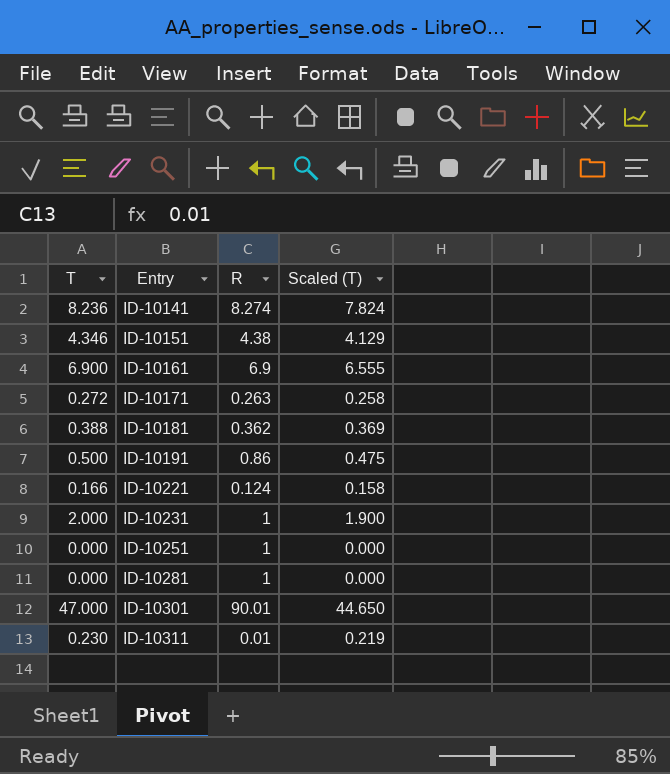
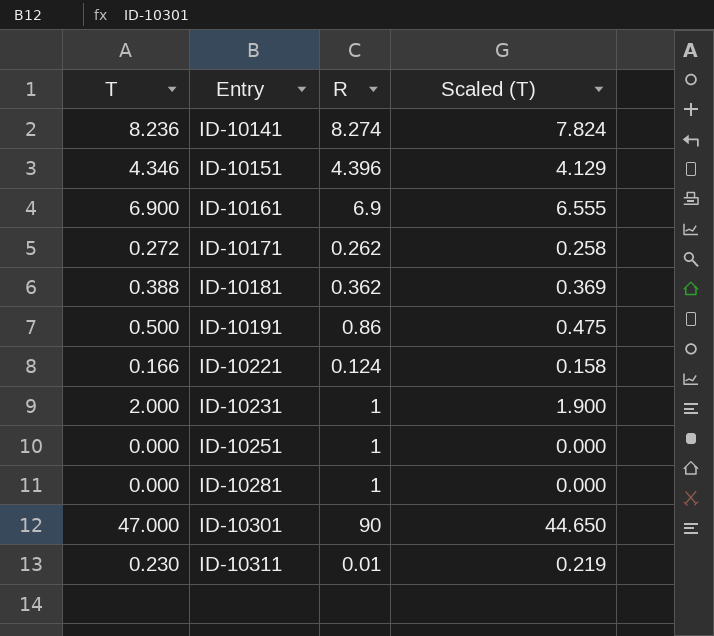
ID-10151 | R: 4.38 -> 4.396
ID-10171 | R: 0.263 -> 0.262
ID-10301 | R: 90.01 -> 90

